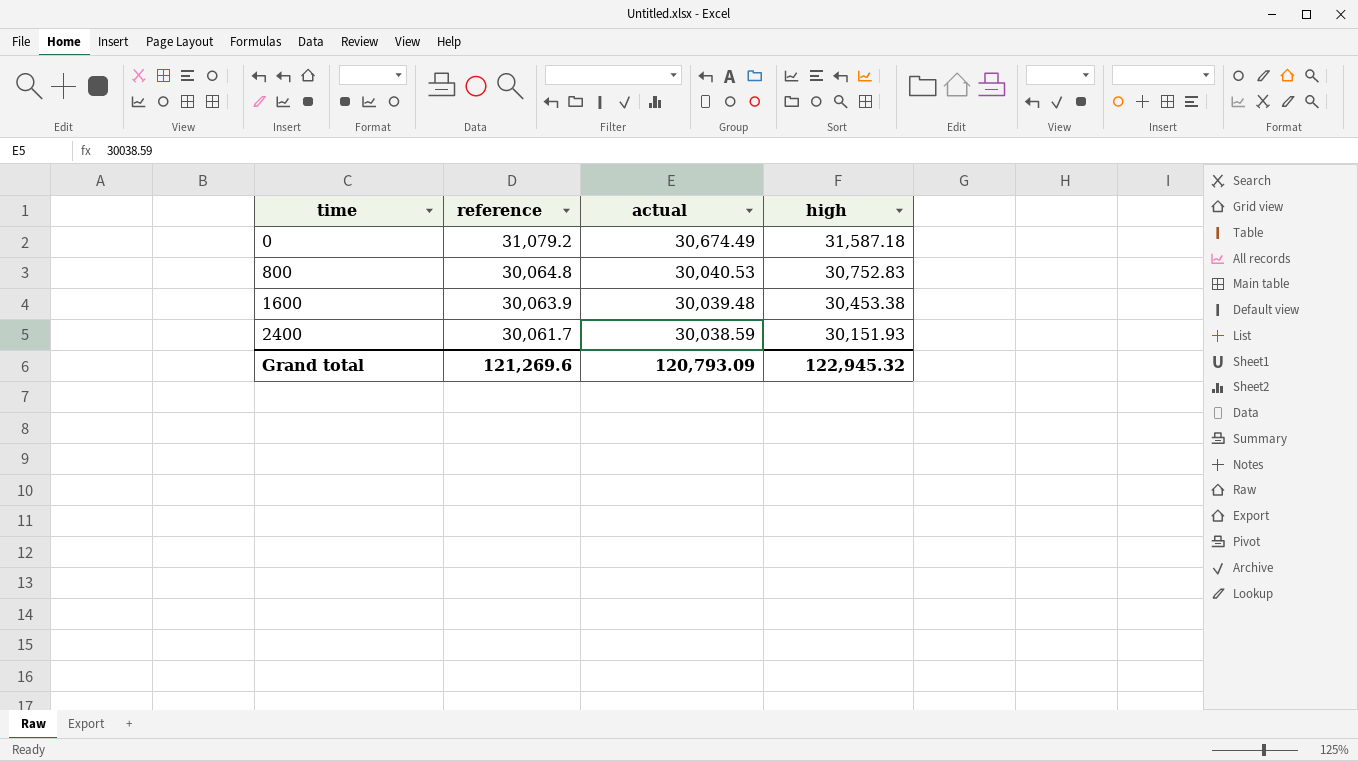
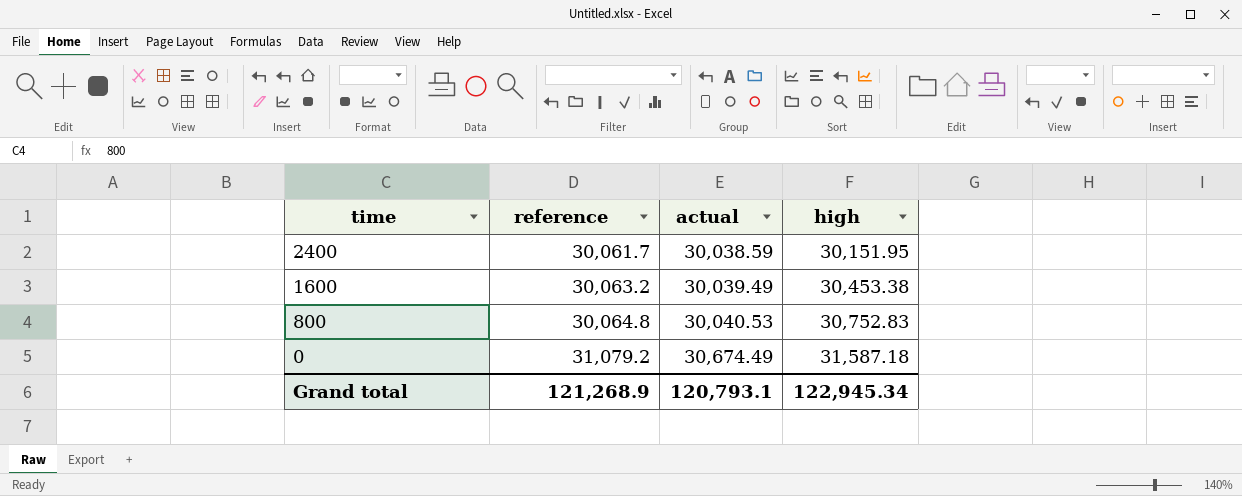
row order: time ascending -> time descending
2400 | high: 30,151.93 -> 30,151.95
1600 | reference: 30,063.9 -> 30,063.2
1600 | actual: 30,039.48 -> 30,039.49
Grand total | reference: 121,269.6 -> 121,268.9
Grand total | actual: 120,793.09 -> 120,793.1
Grand total | high: 122,945.32 -> 122,945.34

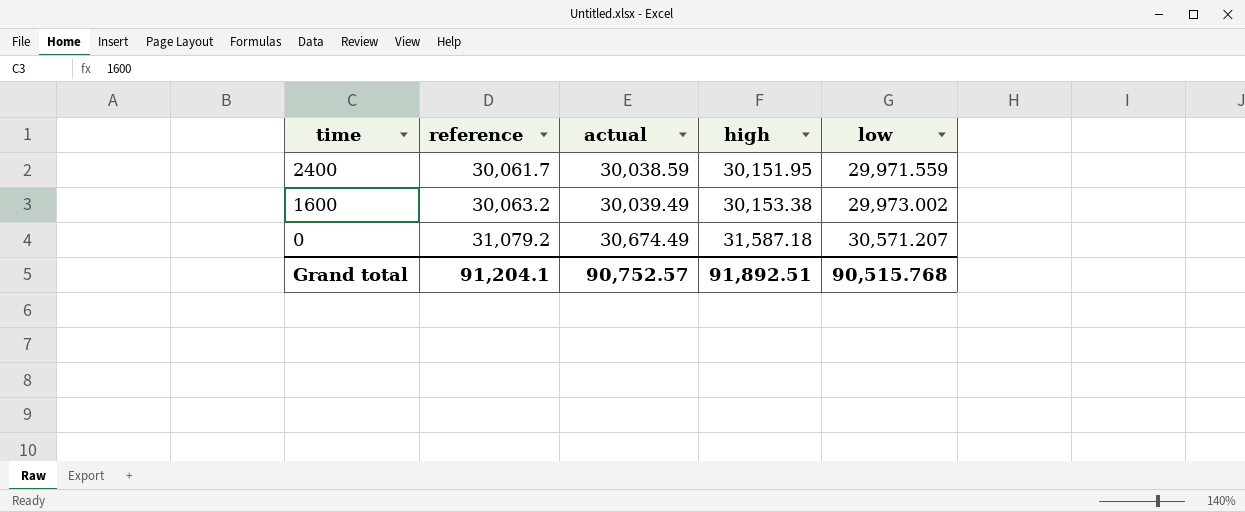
column low | position: none -> 5
row 800: 30,064.8 | 30,040.53 | 30,752.83 -> none
1600 | high: 30,453.38 -> 30,153.38
Grand total | reference: 121,268.9 -> 91,204.1
Grand total | actual: 120,793.1 -> 90,752.57
Grand total | high: 122,945.34 -> 91,892.51

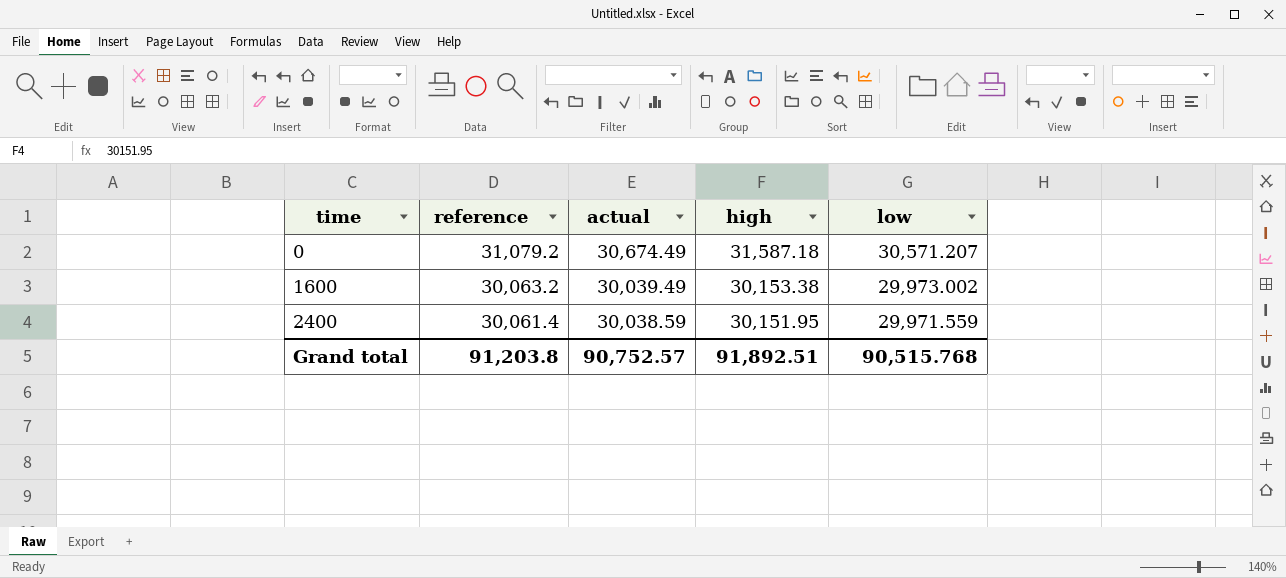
row order: time descending -> time ascending
2400 | reference: 30,061.7 -> 30,061.4
Grand total | reference: 91,204.1 -> 91,203.8

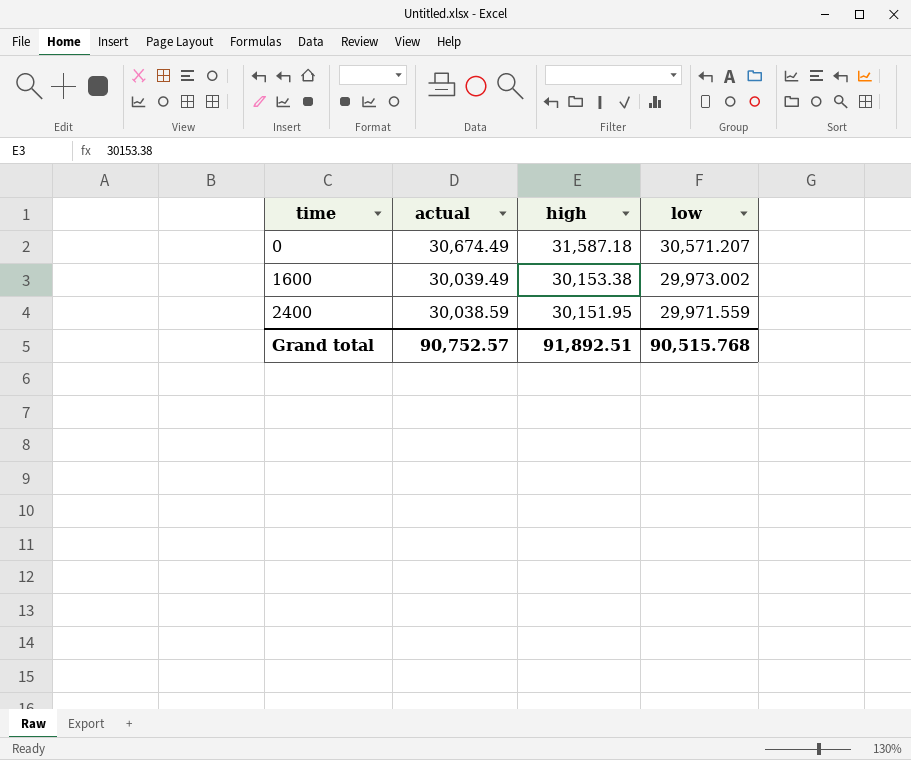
column reference | position: 2 -> none

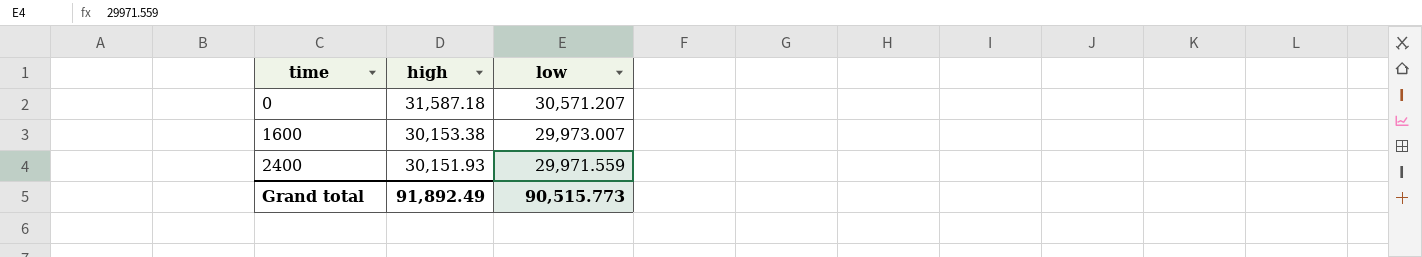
column actual | position: 2 -> none
1600 | low: 29,973.002 -> 29,973.007
2400 | high: 30,151.95 -> 30,151.93
Grand total | high: 91,892.51 -> 91,892.49
Grand total | low: 90,515.768 -> 90,515.773

